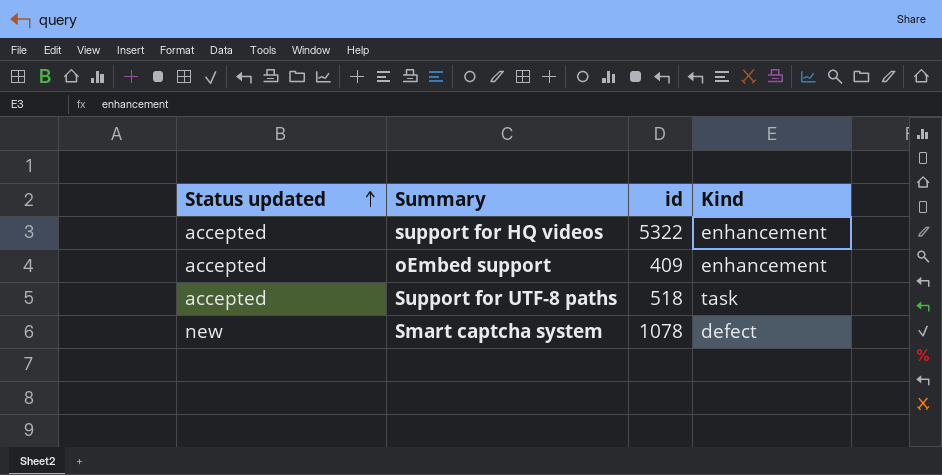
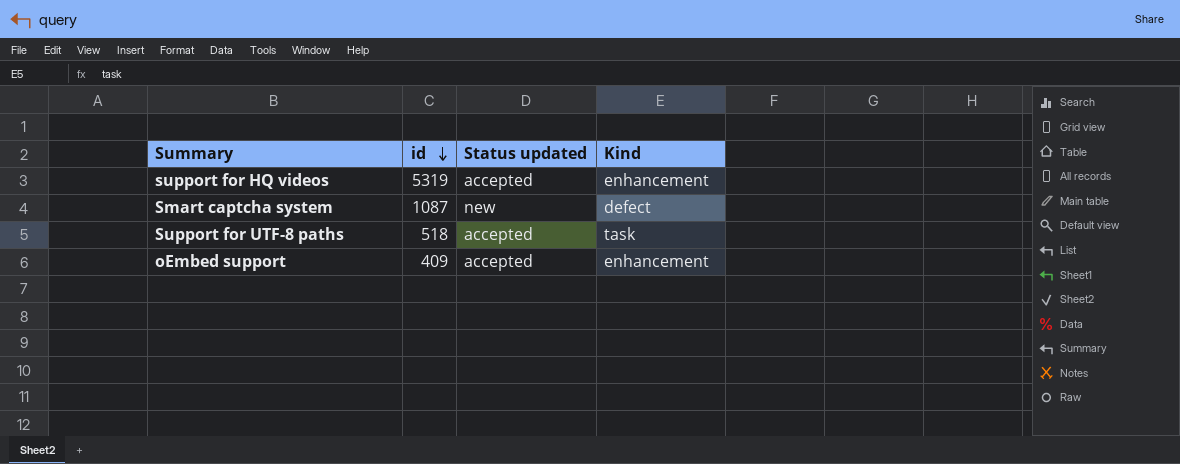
row order: Status updated ascending -> id descending
column Status updated | position: 1 -> 3
support for HQ videos | id: 5322 -> 5319
Smart captcha system | id: 1078 -> 1087

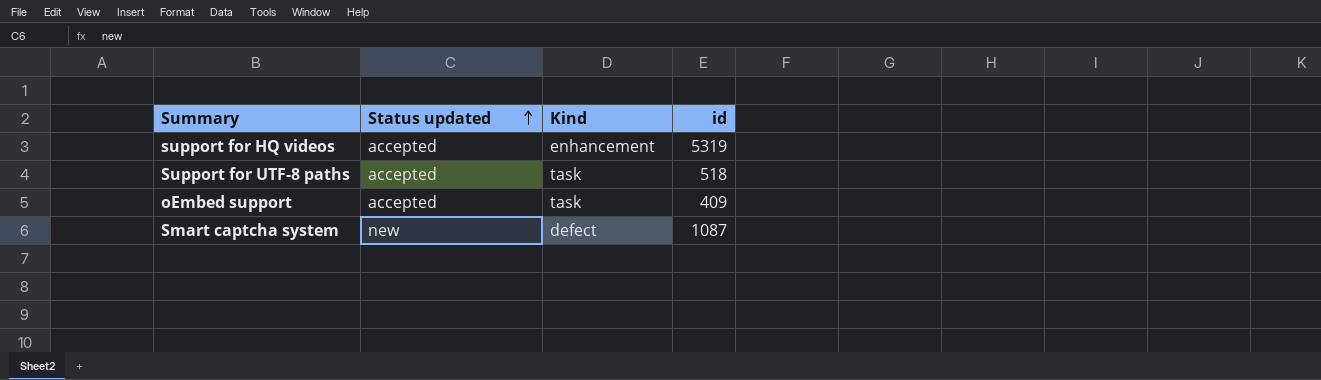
row order: id descending -> Status updated ascending
column id | position: 2 -> 4
oEmbed support | Kind: enhancement -> task

